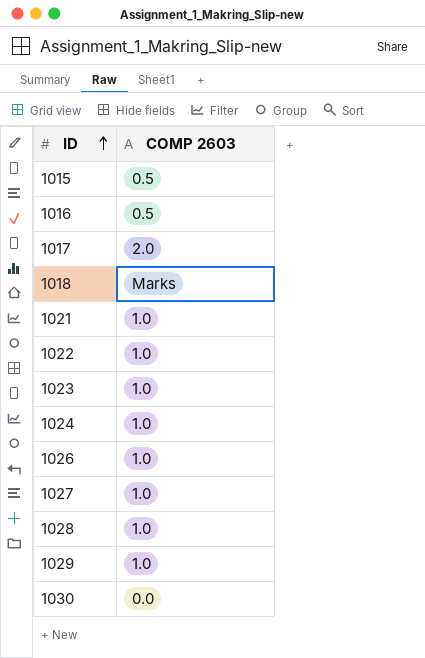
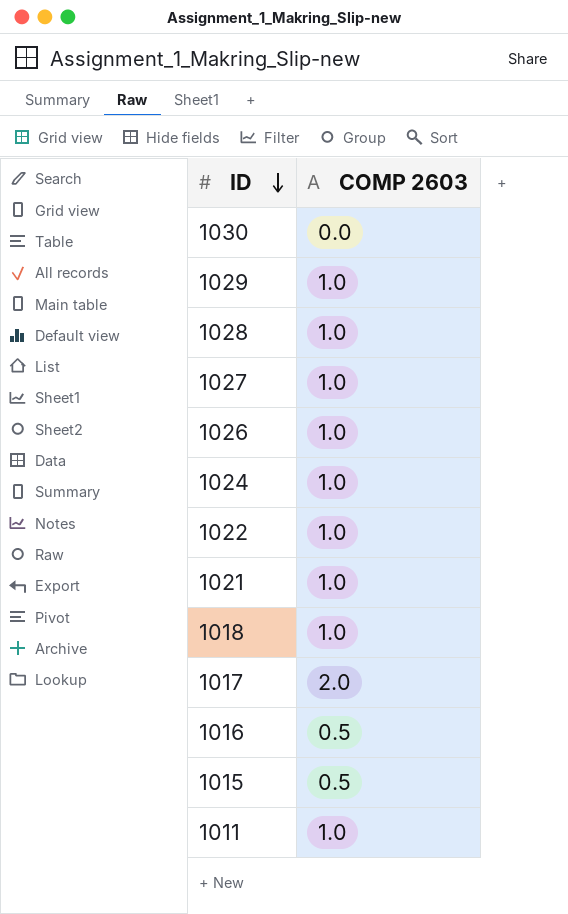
row order: ID ascending -> ID descending
row 1023: 1.0 -> none
1018 | COMP 2603: Marks -> 1.0
row 1011: none -> 1.0

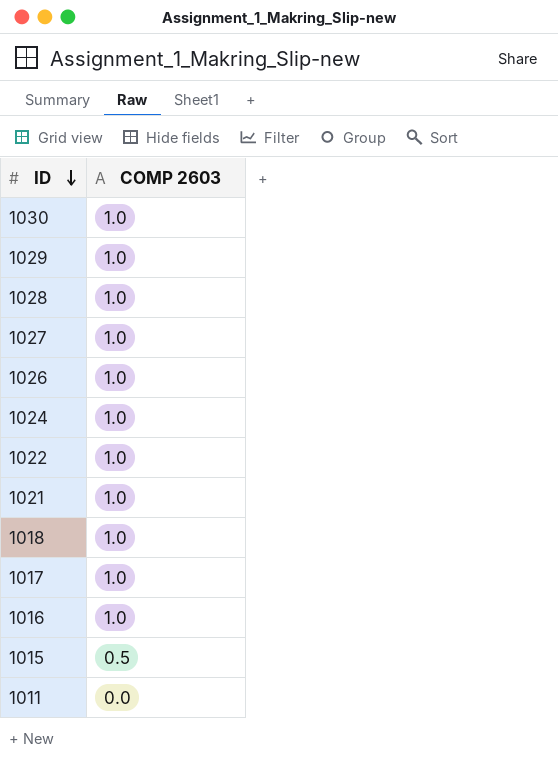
1030 | COMP 2603: 0.0 -> 1.0
1017 | COMP 2603: 2.0 -> 1.0
1016 | COMP 2603: 0.5 -> 1.0
1011 | COMP 2603: 1.0 -> 0.0

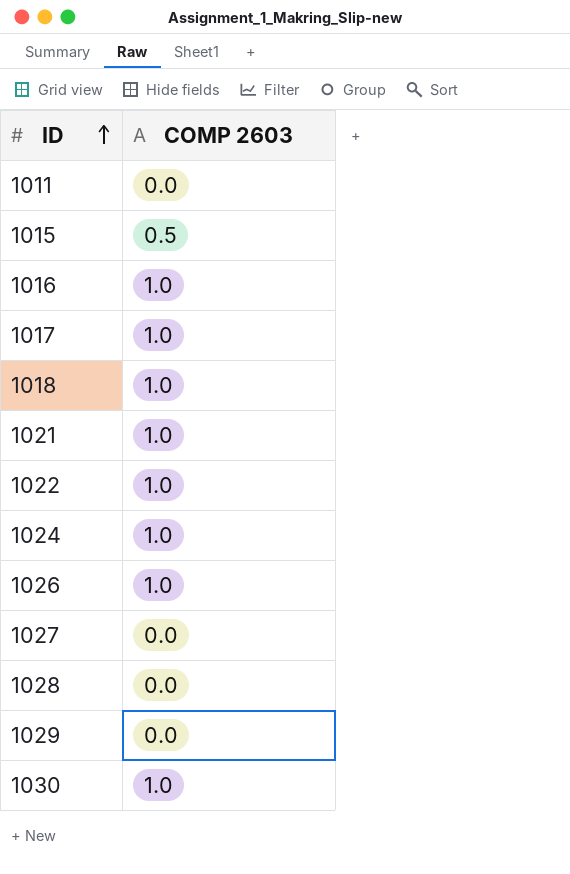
row order: ID descending -> ID ascending
1027 | COMP 2603: 1.0 -> 0.0
1028 | COMP 2603: 1.0 -> 0.0
1029 | COMP 2603: 1.0 -> 0.0

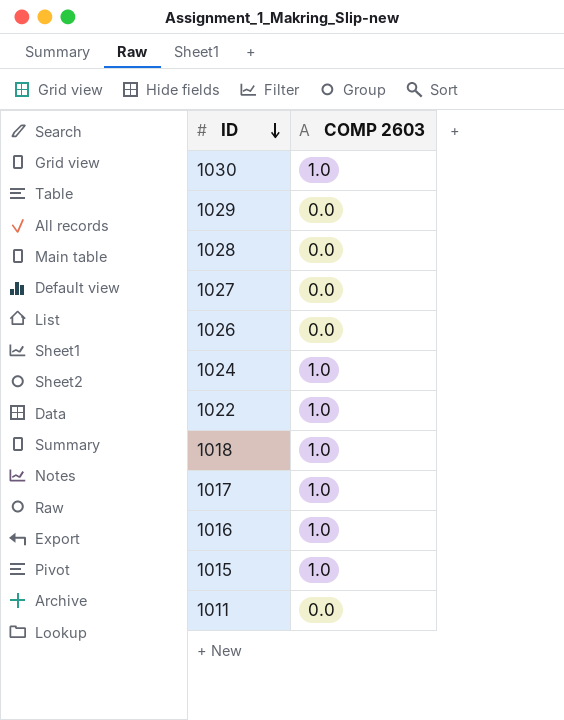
row order: ID ascending -> ID descending
row 1021: 1.0 -> none
1026 | COMP 2603: 1.0 -> 0.0
1015 | COMP 2603: 0.5 -> 1.0

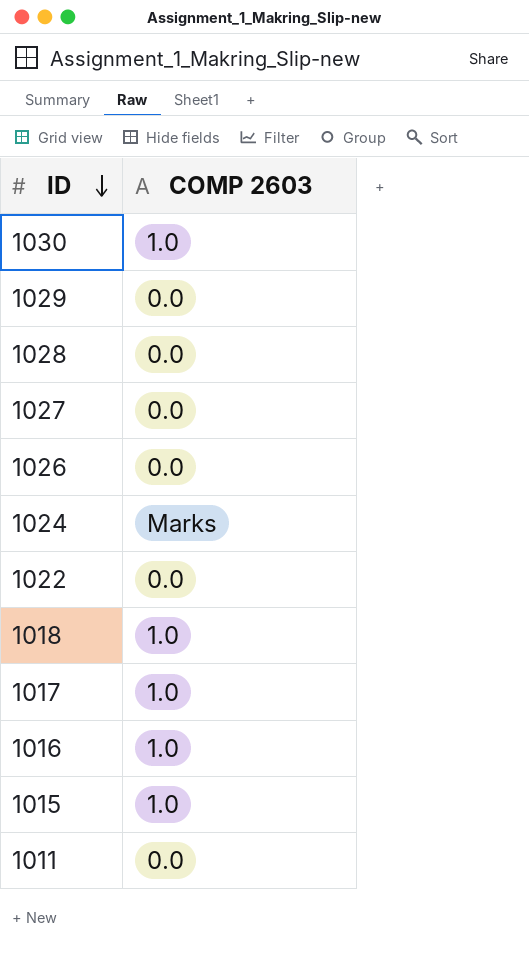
1024 | COMP 2603: 1.0 -> Marks
1022 | COMP 2603: 1.0 -> 0.0

